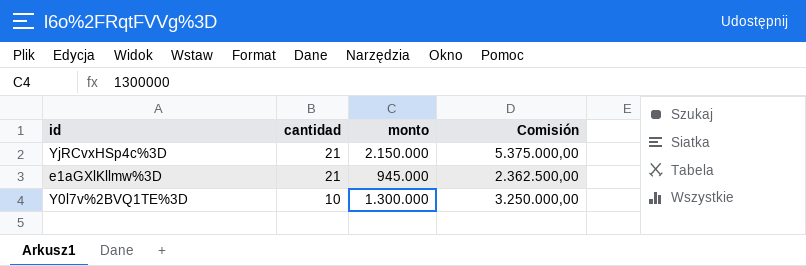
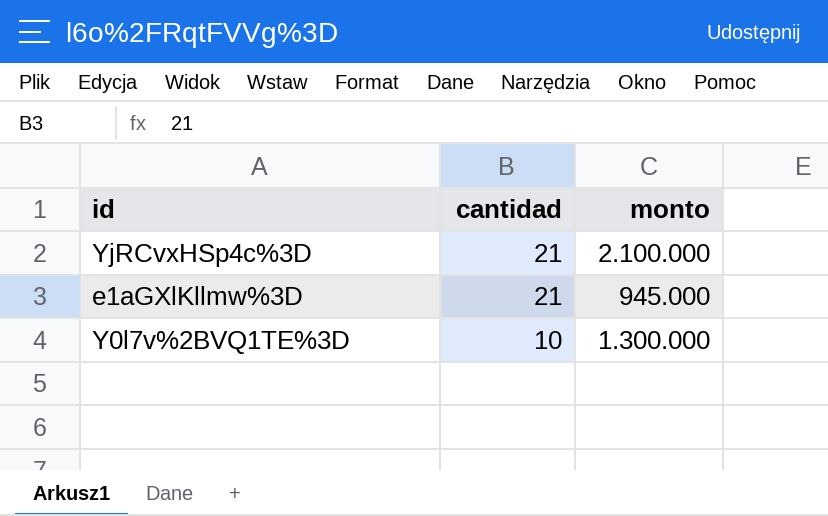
column Comisión | formula: [monto] * 2,5 -> none
YjRCvxHSp4c%3D | monto: 2.150.000 -> 2.100.000

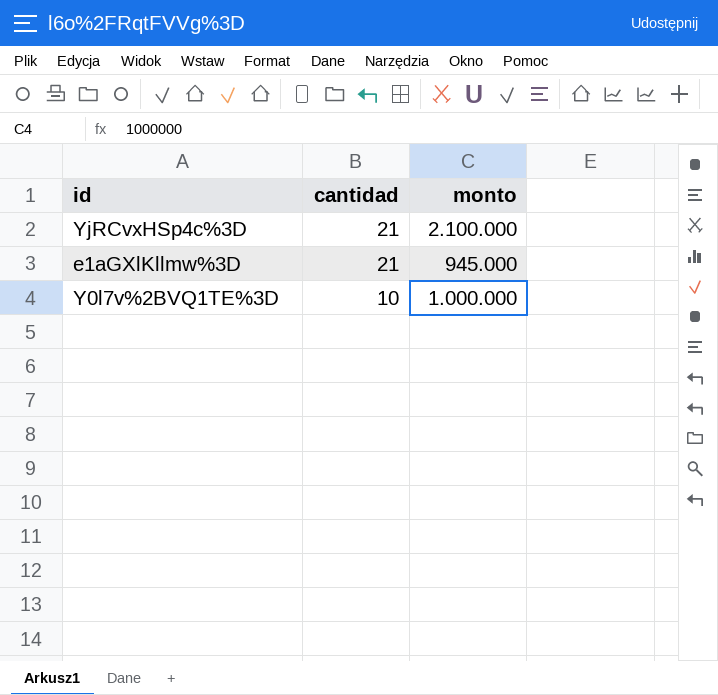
Y0l7v%2BVQ1TE%3D | monto: 1.300.000 -> 1.000.000

